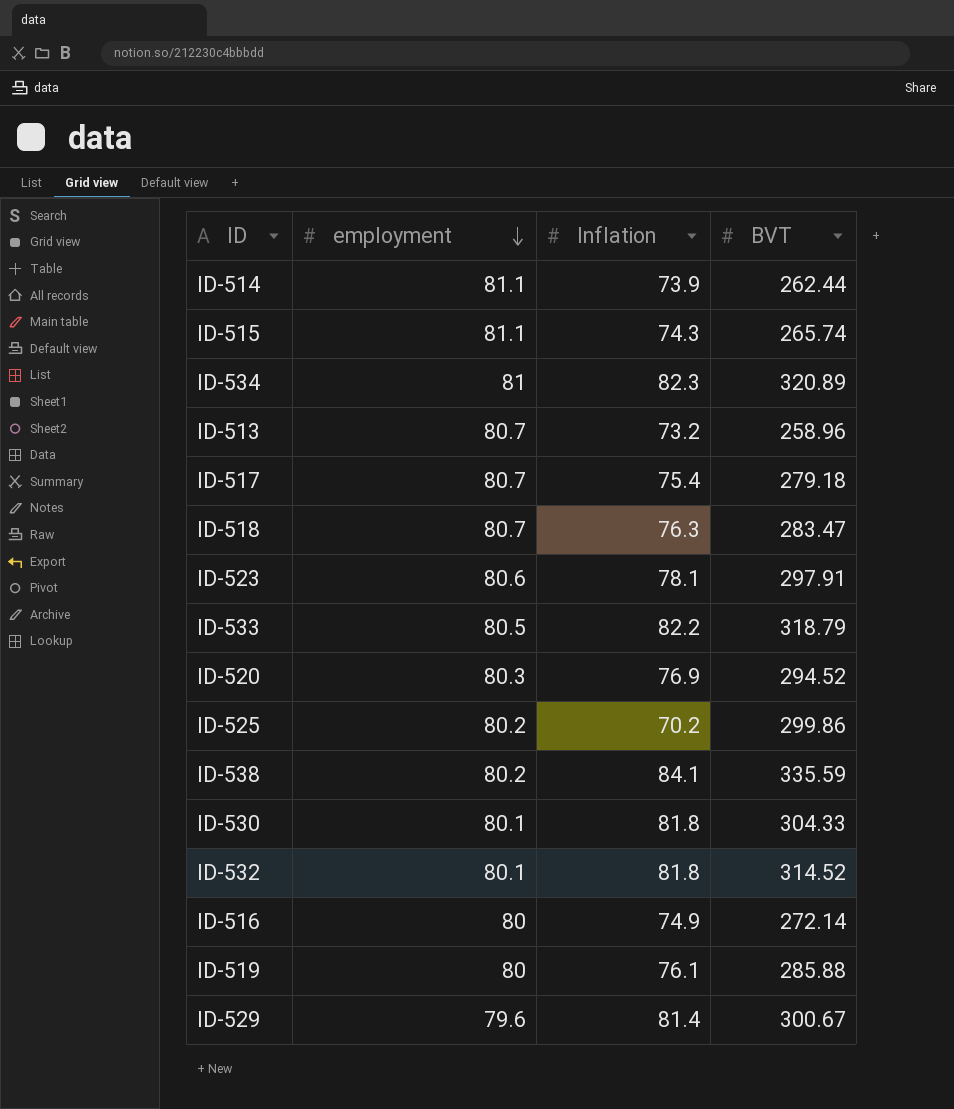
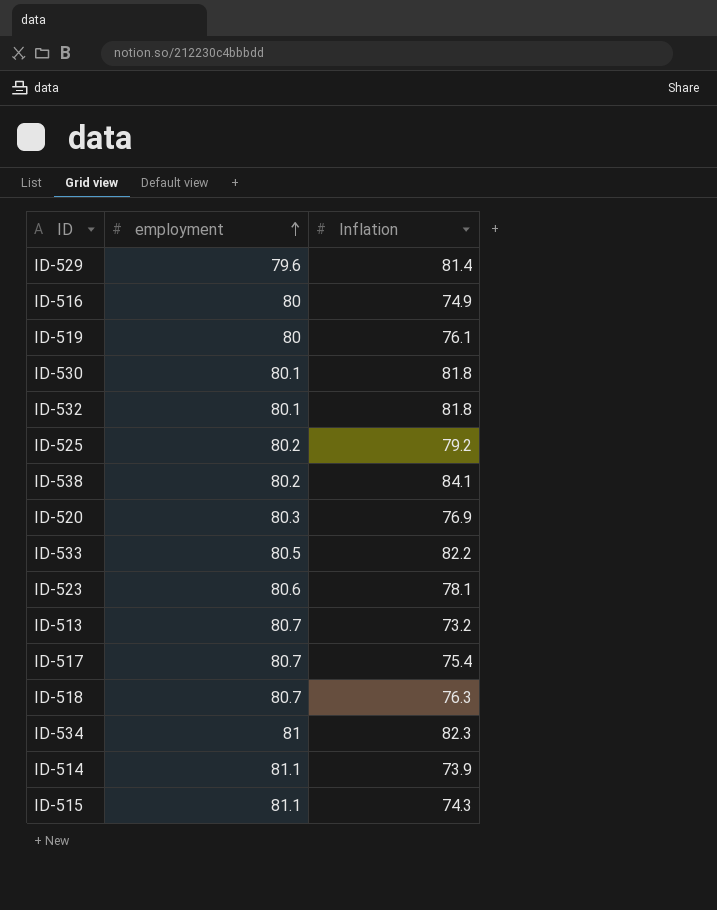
row order: employment descending -> employment ascending
column BVT | position: 4 -> none
ID-525 | Inflation: 70.2 -> 79.2

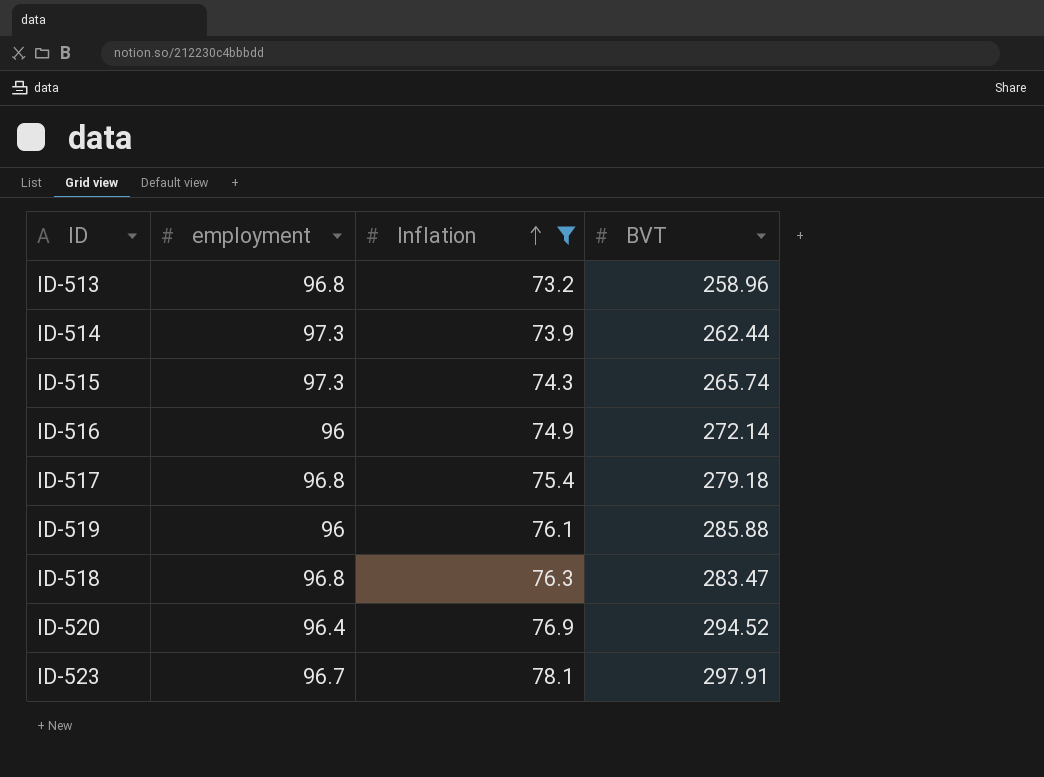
filter: none -> Inflation <= 78.1
row order: employment ascending -> Inflation ascending
column BVT | position: none -> 4
ID-513 | employment: 80.7 -> 96.8
ID-514 | employment: 81.1 -> 97.3
ID-515 | employment: 81.1 -> 97.3
ID-516 | employment: 80 -> 96
ID-517 | employment: 80.7 -> 96.8
ID-519 | employment: 80 -> 96
ID-518 | employment: 80.7 -> 96.8
ID-520 | employment: 80.3 -> 96.4
ID-523 | employment: 80.6 -> 96.7

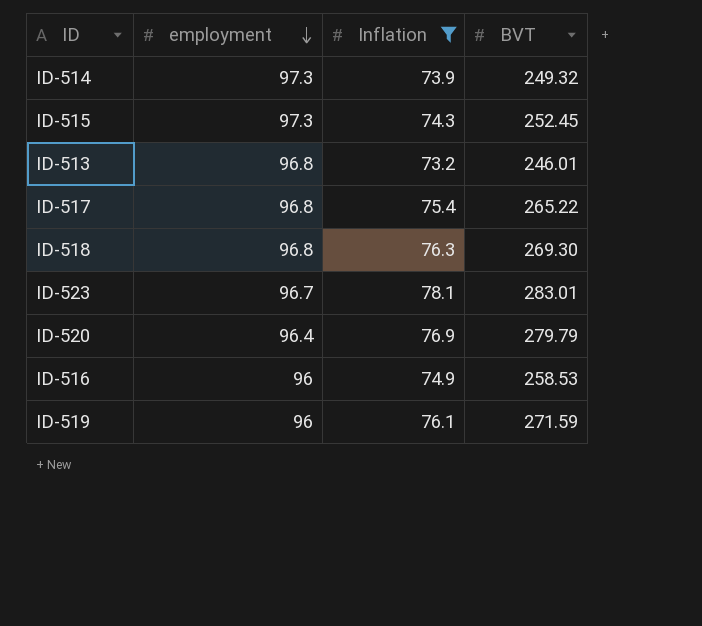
row order: Inflation ascending -> employment descending
ID-514 | BVT: 262.44 -> 249.32
ID-515 | BVT: 265.74 -> 252.45
ID-513 | BVT: 258.96 -> 246.01
ID-517 | BVT: 279.18 -> 265.22
ID-518 | BVT: 283.47 -> 269.30
ID-523 | BVT: 297.91 -> 283.01
ID-520 | BVT: 294.52 -> 279.79
ID-516 | BVT: 272.14 -> 258.53
ID-519 | BVT: 285.88 -> 271.59

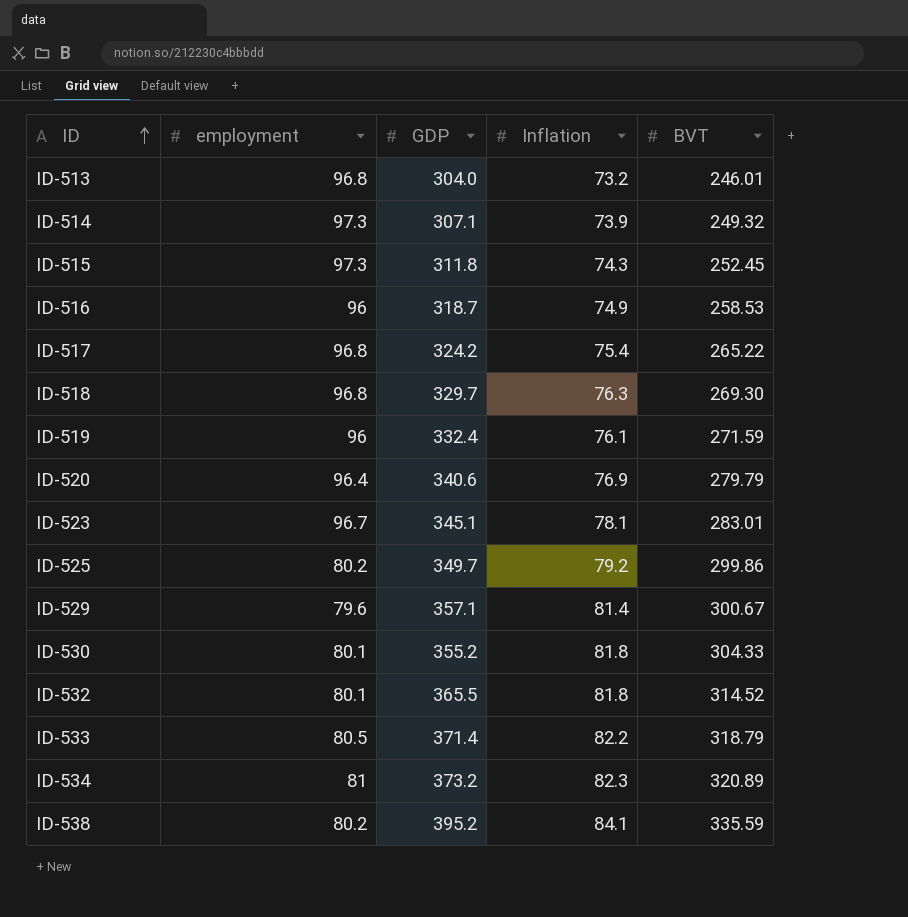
filter: Inflation <= 78.1 -> none
row order: employment descending -> ID ascending
column GDP | position: none -> 3

